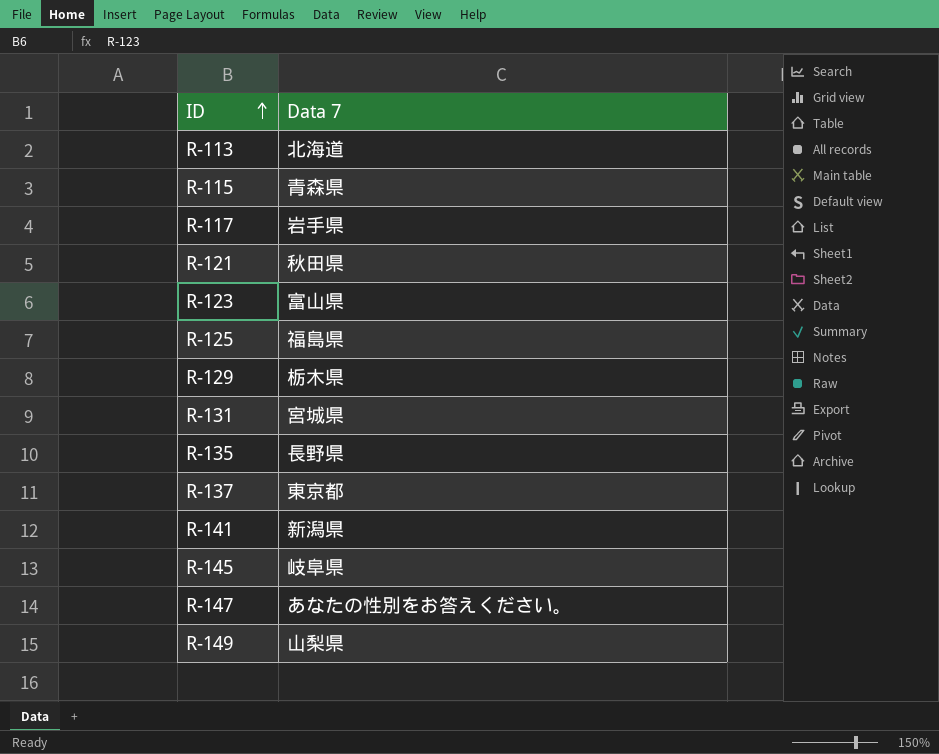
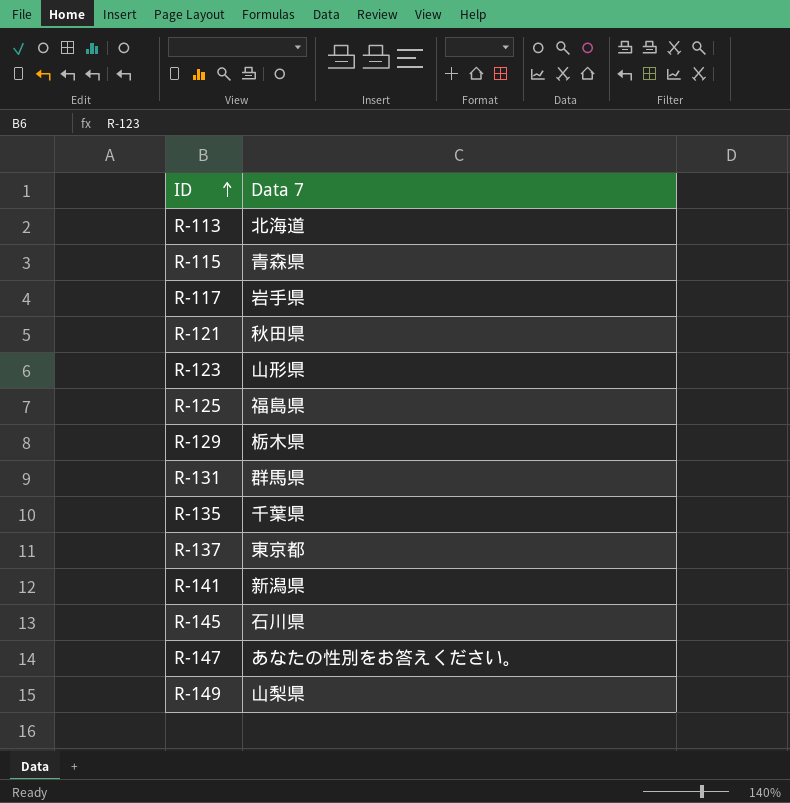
R-123 | Data 7: 富山県 -> 山形県
R-131 | Data 7: 宮城県 -> 群馬県
R-135 | Data 7: 長野県 -> 千葉県
R-145 | Data 7: 岐阜県 -> 石川県

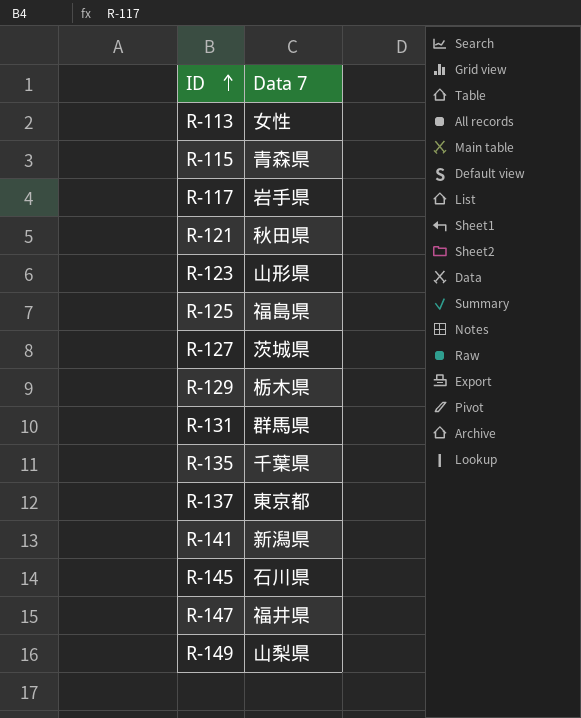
R-113 | Data 7: 北海道 -> 女性
row R-127: none -> 茨城県
R-147 | Data 7: あなたの性別をお答えください。 -> 福井県

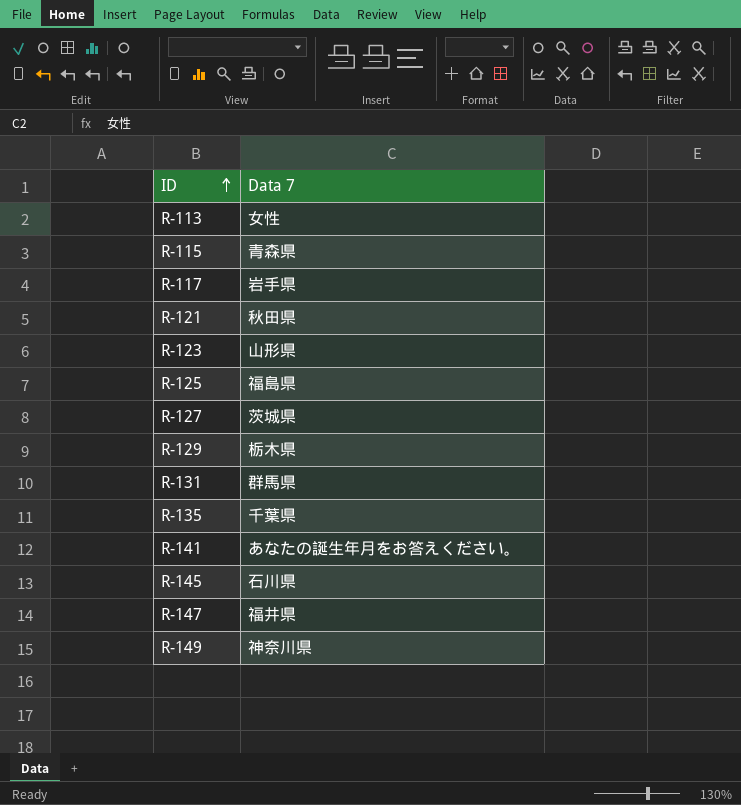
row R-137: 東京都 -> none
R-141 | Data 7: 新潟県 -> あなたの誕生年月をお答えください。
R-149 | Data 7: 山梨県 -> 神奈川県

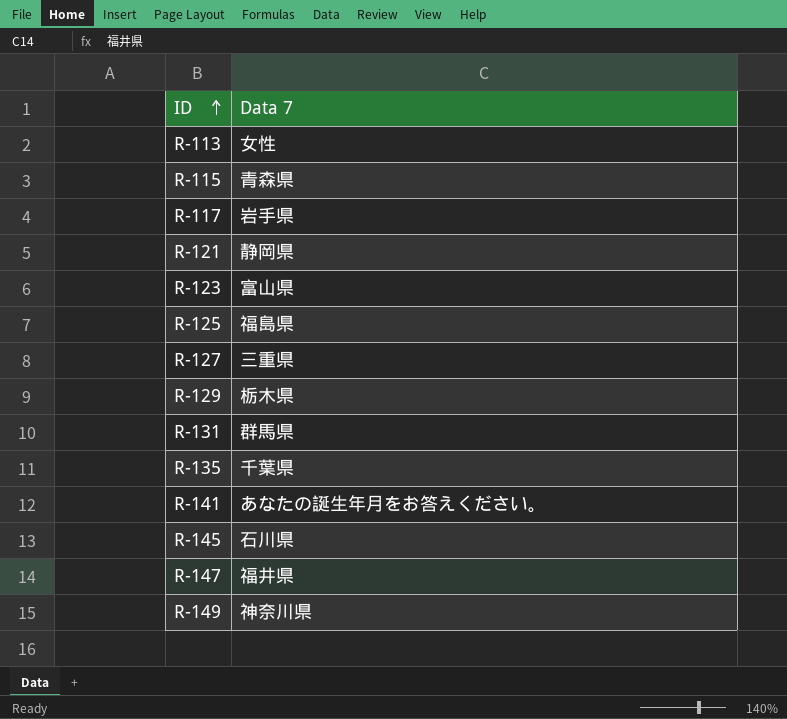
R-121 | Data 7: 秋田県 -> 静岡県
R-123 | Data 7: 山形県 -> 富山県
R-127 | Data 7: 茨城県 -> 三重県

